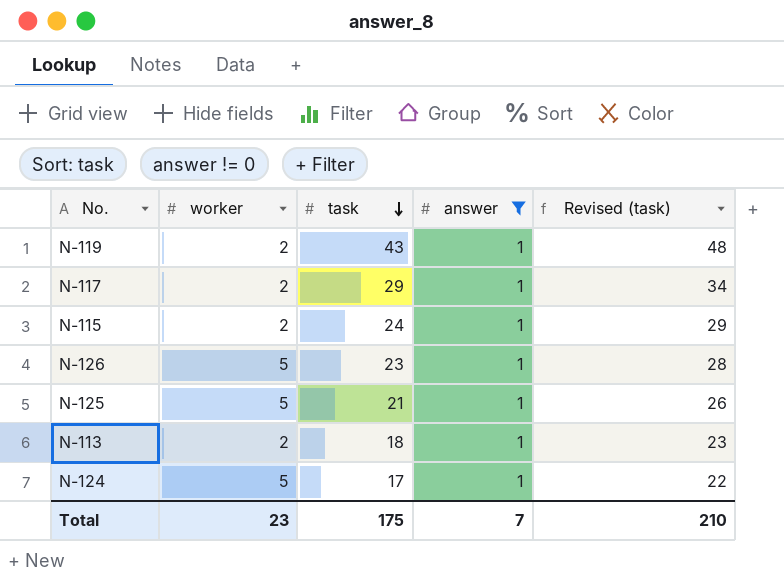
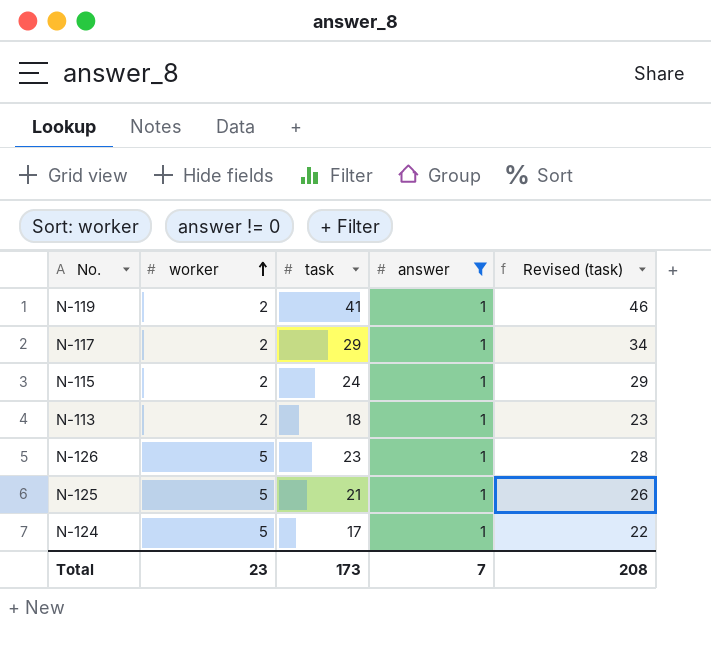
row order: task descending -> worker ascending
N-119 | task: 43 -> 41
N-119 | Revised (task): 48 -> 46
Total | task: 175 -> 173
Total | Revised (task): 210 -> 208

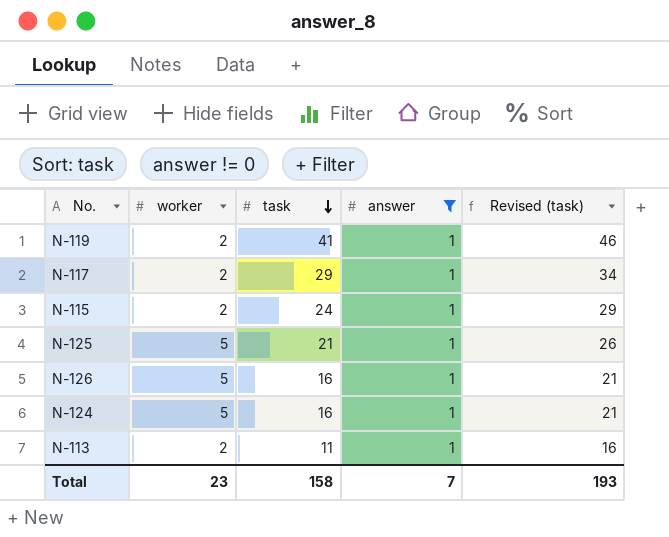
row order: worker ascending -> task descending
N-126 | task: 23 -> 16
N-126 | Revised (task): 28 -> 21
N-124 | task: 17 -> 16
N-124 | Revised (task): 22 -> 21
N-113 | task: 18 -> 11
N-113 | Revised (task): 23 -> 16
Total | task: 173 -> 158
Total | Revised (task): 208 -> 193

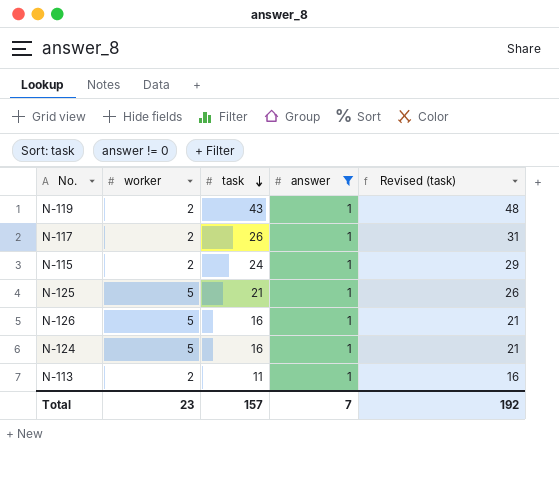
N-119 | task: 41 -> 43
N-119 | Revised (task): 46 -> 48
N-117 | task: 29 -> 26
N-117 | Revised (task): 34 -> 31
Total | task: 158 -> 157
Total | Revised (task): 193 -> 192

